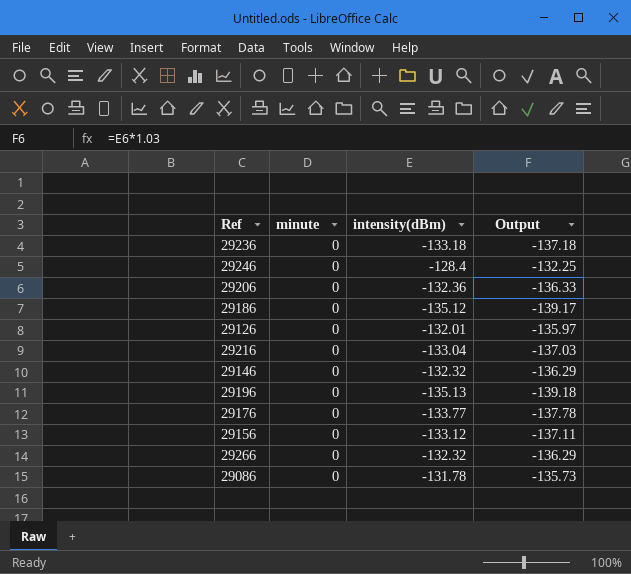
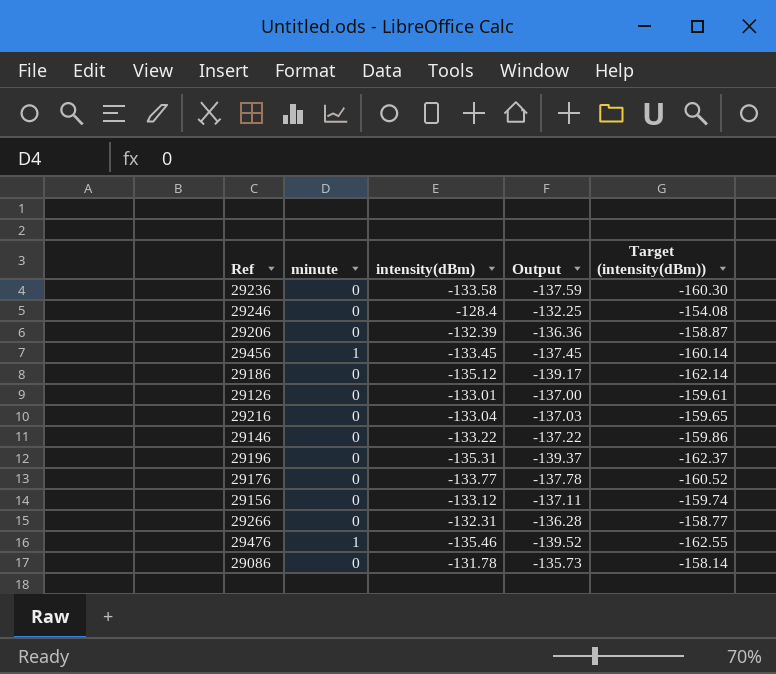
column Target (intensity(dBm)) | formula: none -> [intensity(dBm)] * 1.2
29236 | intensity(dBm): -133.18 -> -133.58
29236 | Output: -137.18 -> -137.59
29206 | intensity(dBm): -132.36 -> -132.39
29206 | Output: -136.33 -> -136.36
row 29456: none -> 1 | -133.45 | -137.45 | -160.14
29126 | intensity(dBm): -132.01 -> -133.01
29126 | Output: -135.97 -> -137.00
29146 | intensity(dBm): -132.32 -> -133.22
29146 | Output: -136.29 -> -137.22
29196 | intensity(dBm): -135.13 -> -135.31
29196 | Output: -139.18 -> -139.37
29266 | intensity(dBm): -132.32 -> -132.31
29266 | Output: -136.29 -> -136.28
row 29476: none -> 1 | -135.46 | -139.52 | -162.55

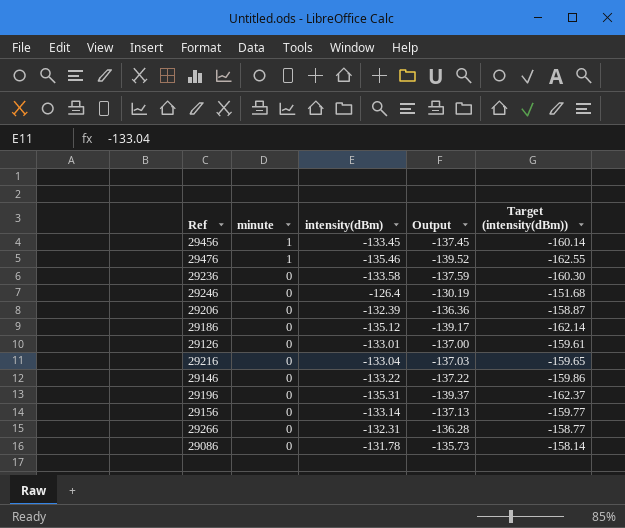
row order: none -> minute descending
row 29176: 0 | -133.77 | -137.78 | -160.52 -> none
29246 | intensity(dBm): -128.4 -> -126.4
29246 | Output: -132.25 -> -130.19
29246 | Target (intensity(dBm)): -154.08 -> -151.68
29156 | intensity(dBm): -133.12 -> -133.14
29156 | Output: -137.11 -> -137.13
29156 | Target (intensity(dBm)): -159.74 -> -159.77

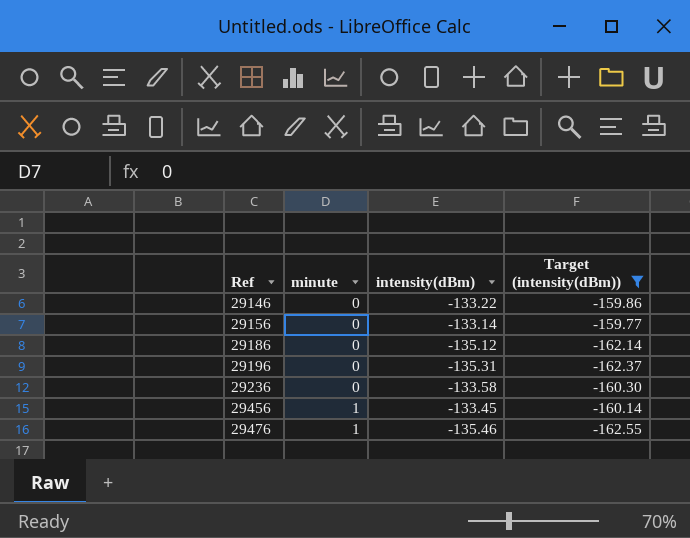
filter: none -> Target (intensity(dBm)) <= -159.77
row order: minute descending -> Ref ascending
column Output | formula: [intensity(dBm)] * 1.03 -> none

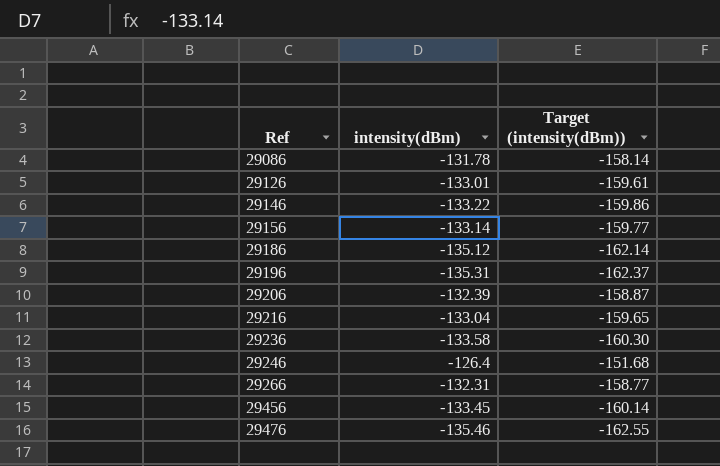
filter: Target (intensity(dBm)) <= -159.77 -> none
column minute | position: 2 -> none

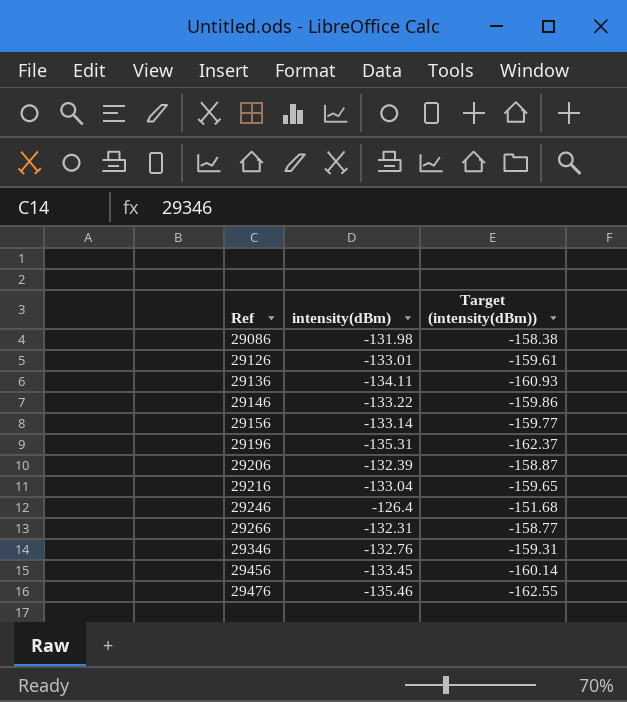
row 29186: -135.12 | -162.14 -> none
row 29236: -133.58 | -160.30 -> none
29086 | intensity(dBm): -131.78 -> -131.98
29086 | Target (intensity(dBm)): -158.14 -> -158.38
row 29136: none -> -134.11 | -160.93
row 29346: none -> -132.76 | -159.31

